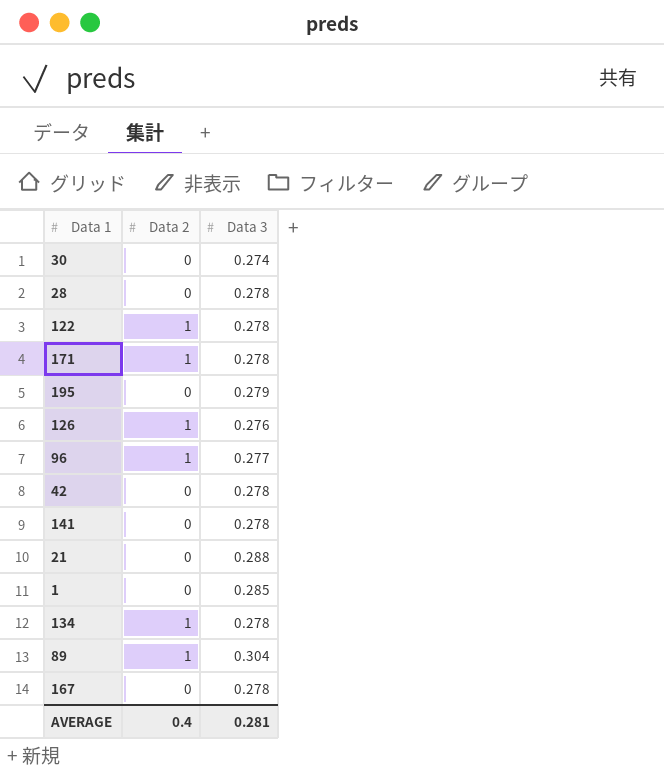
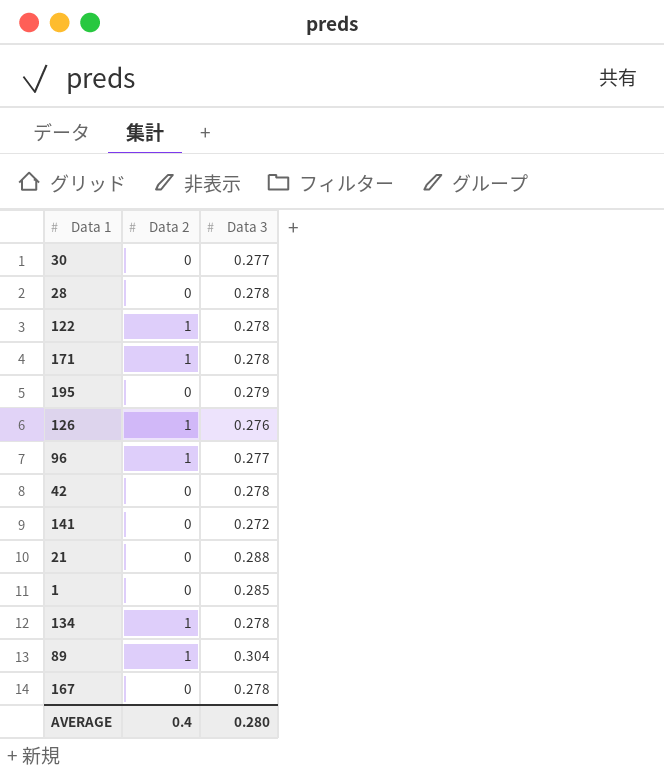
30 | Data 3: 0.274 -> 0.277
141 | Data 3: 0.278 -> 0.272
AVERAGE | Data 3: 0.281 -> 0.280

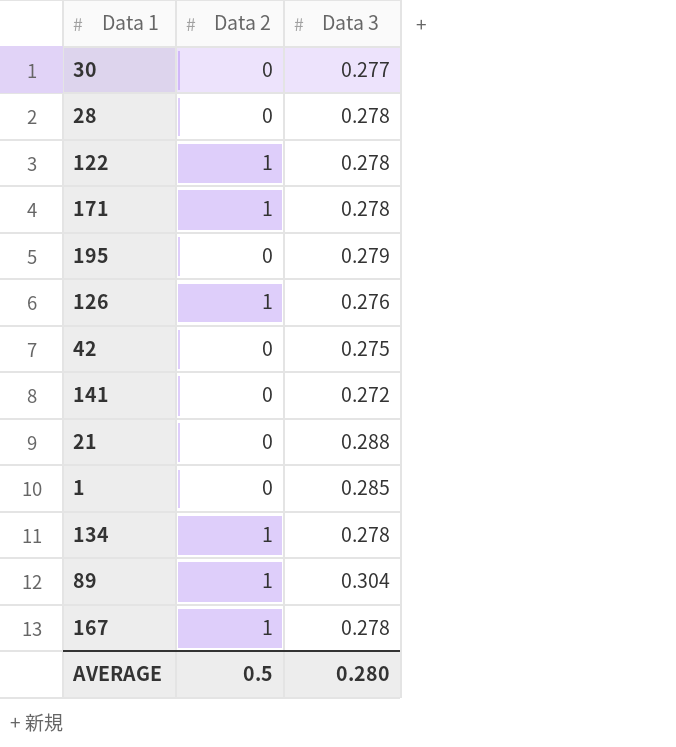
row 96: 1 | 0.277 -> none
42 | Data 3: 0.278 -> 0.275
167 | Data 2: 0 -> 1
AVERAGE | Data 2: 0.4 -> 0.5

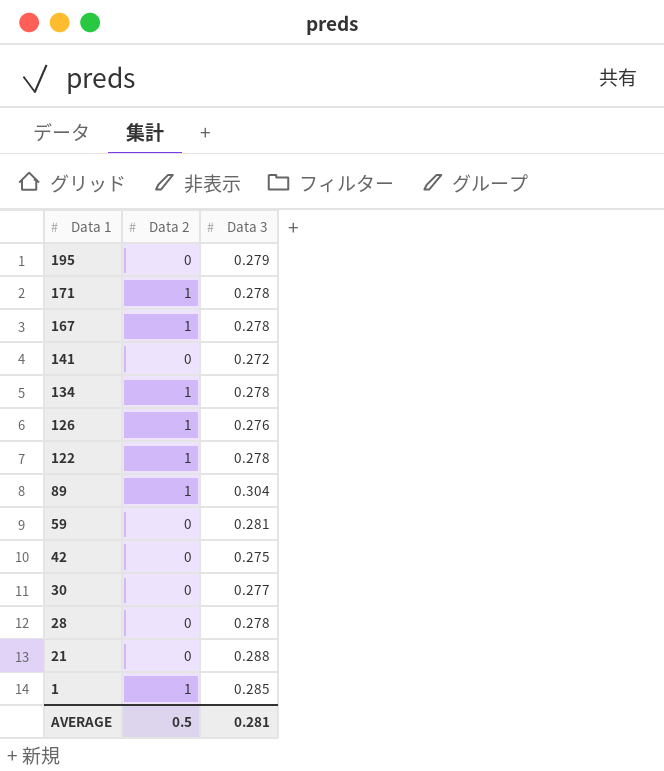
row order: none -> Data 1 descending
row 59: none -> 0 | 0.281
1 | Data 2: 0 -> 1
AVERAGE | Data 3: 0.280 -> 0.281

